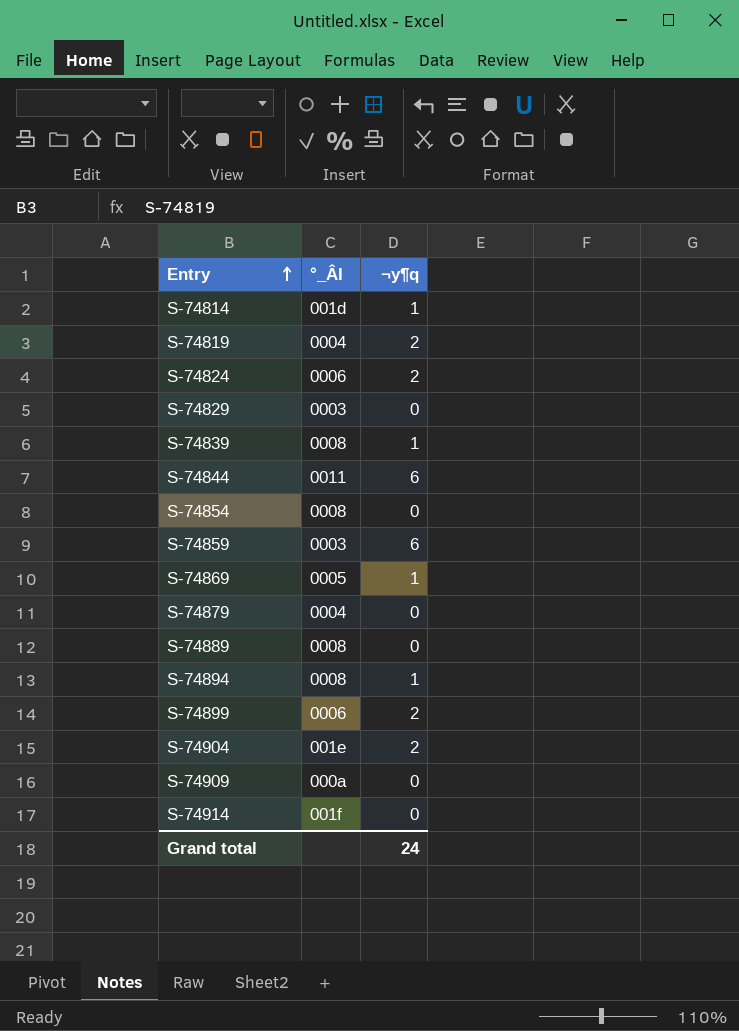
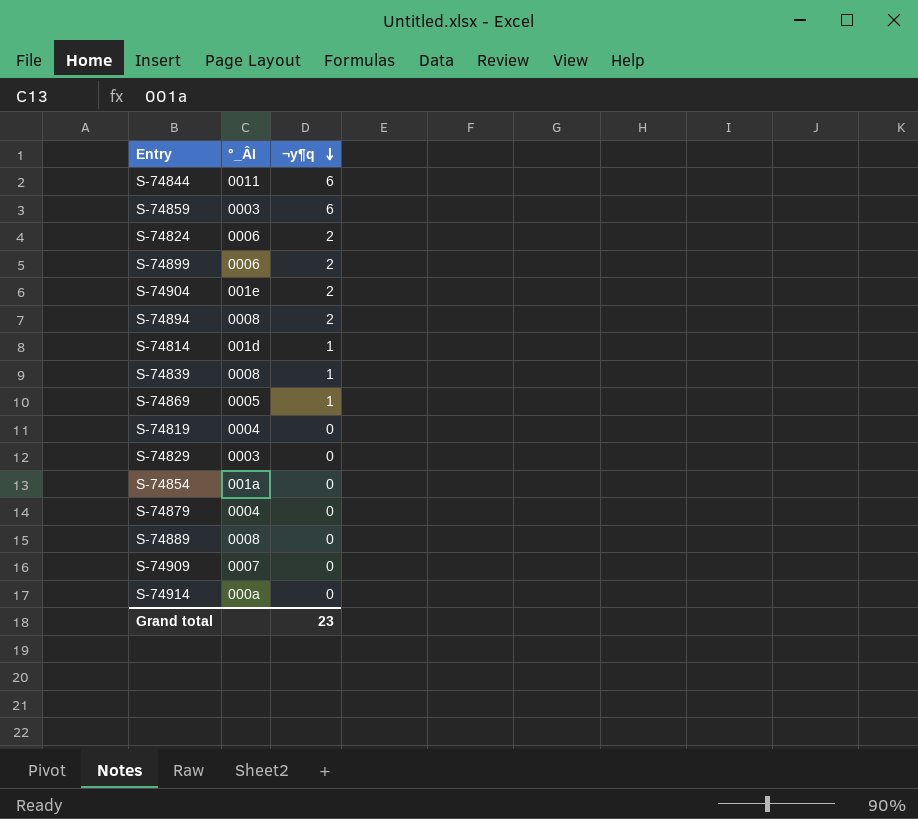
row order: Entry ascending -> ¬y¶q descending
S-74894 | ¬y¶q: 1 -> 2
S-74819 | ¬y¶q: 2 -> 0
S-74854 | °_ÂI: 0008 -> 001a
S-74909 | °_ÂI: 000a -> 0007
S-74914 | °_ÂI: 001f -> 000a
Grand total | ¬y¶q: 24 -> 23

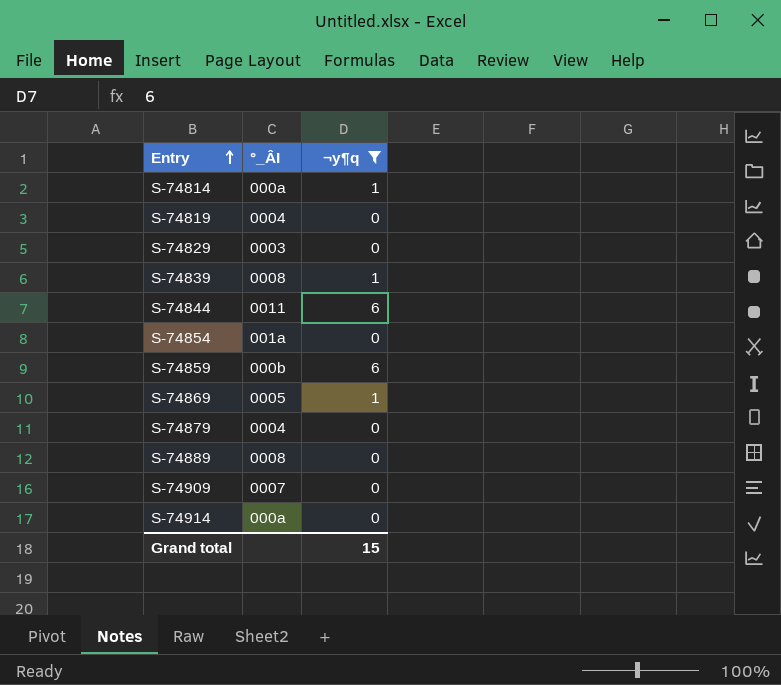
filter: none -> ¬y¶q != 2
row order: ¬y¶q descending -> Entry ascending
S-74814 | °_ÂI: 001d -> 000a
S-74859 | °_ÂI: 0003 -> 000b
Grand total | ¬y¶q: 23 -> 15

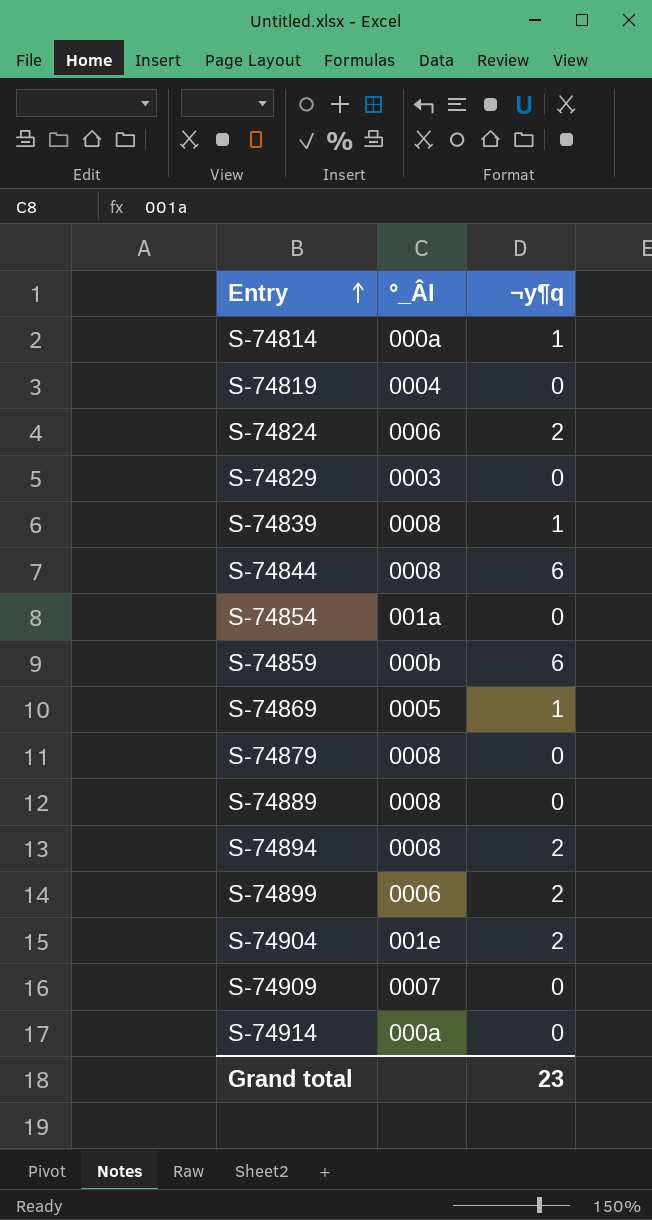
filter: ¬y¶q != 2 -> none
S-74844 | °_ÂI: 0011 -> 0008
S-74879 | °_ÂI: 0004 -> 0008
Grand total | ¬y¶q: 15 -> 23

